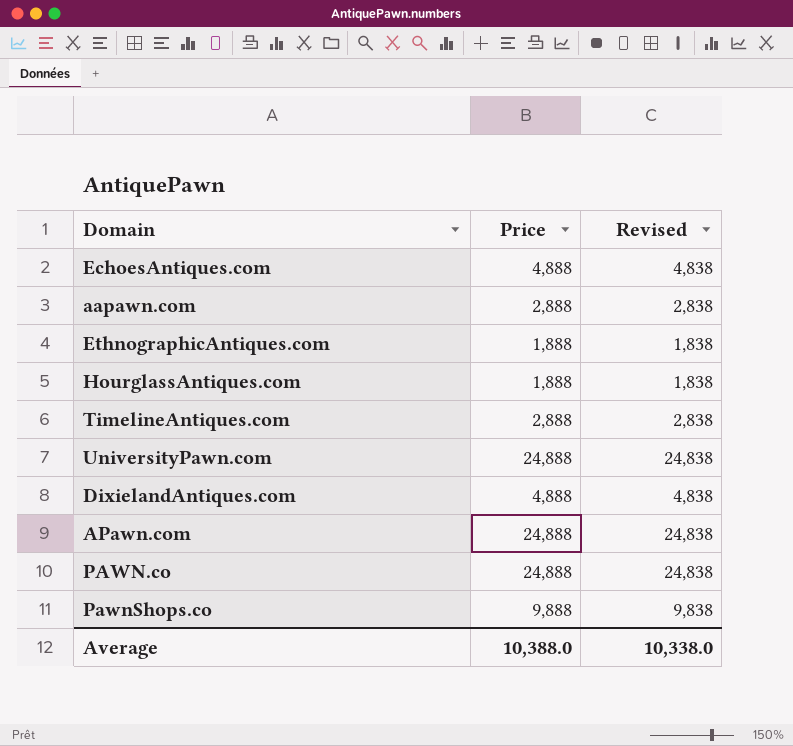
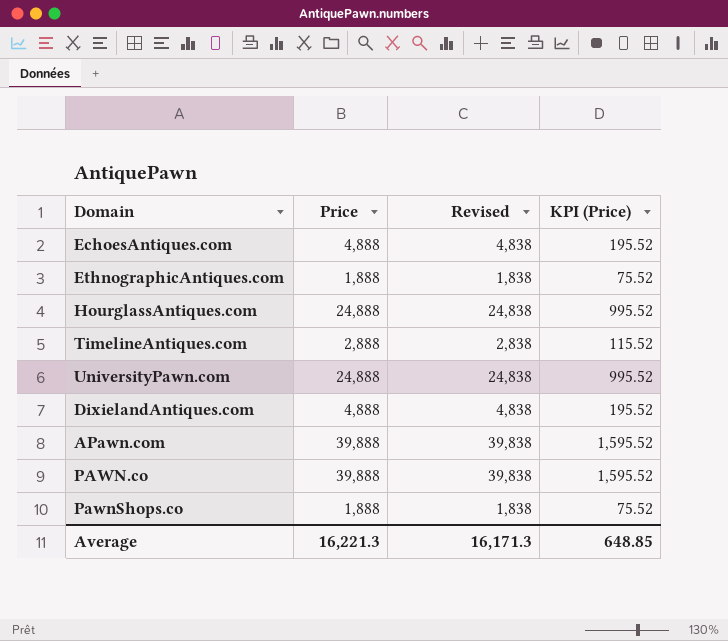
column KPI (Price) | formula: none -> [Price] * 0.04
row aapawn.com: 2,888 | 2,838 -> none
HourglassAntiques.com | Price: 1,888 -> 24,888
HourglassAntiques.com | Revised: 1,838 -> 24,838
APawn.com | Price: 24,888 -> 39,888
APawn.com | Revised: 24,838 -> 39,838
PAWN.co | Price: 24,888 -> 39,888
PAWN.co | Revised: 24,838 -> 39,838
PawnShops.co | Price: 9,888 -> 1,888
PawnShops.co | Revised: 9,838 -> 1,838
Average | Price: 10,388.0 -> 16,221.3
Average | Revised: 10,338.0 -> 16,171.3

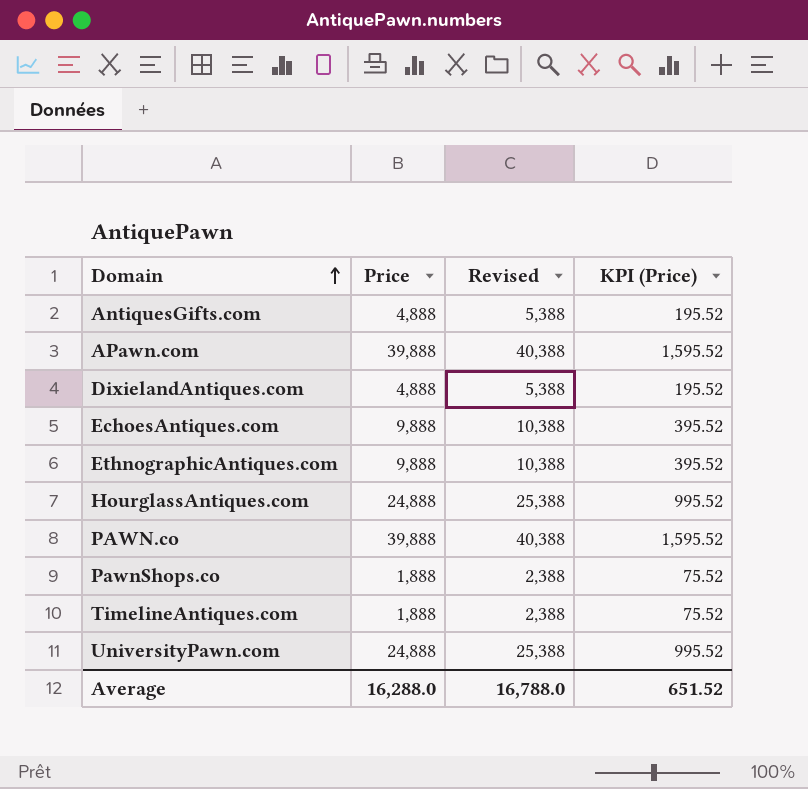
row order: none -> Domain ascending
column Revised | formula: [Price] - 50 -> [Price] + 500
row AntiquesGifts.com: none -> 4,888 | 5,388 | 195.52
EchoesAntiques.com | Price: 4,888 -> 9,888
EchoesAntiques.com | KPI (Price): 195.52 -> 395.52
EthnographicAntiques.com | Price: 1,888 -> 9,888
EthnographicAntiques.com | KPI (Price): 75.52 -> 395.52
TimelineAntiques.com | Price: 2,888 -> 1,888
TimelineAntiques.com | KPI (Price): 115.52 -> 75.52
Average | Price: 16,221.3 -> 16,288.0
Average | Revised: 16,171.3 -> 16,788.0
Average | KPI (Price): 648.85 -> 651.52

